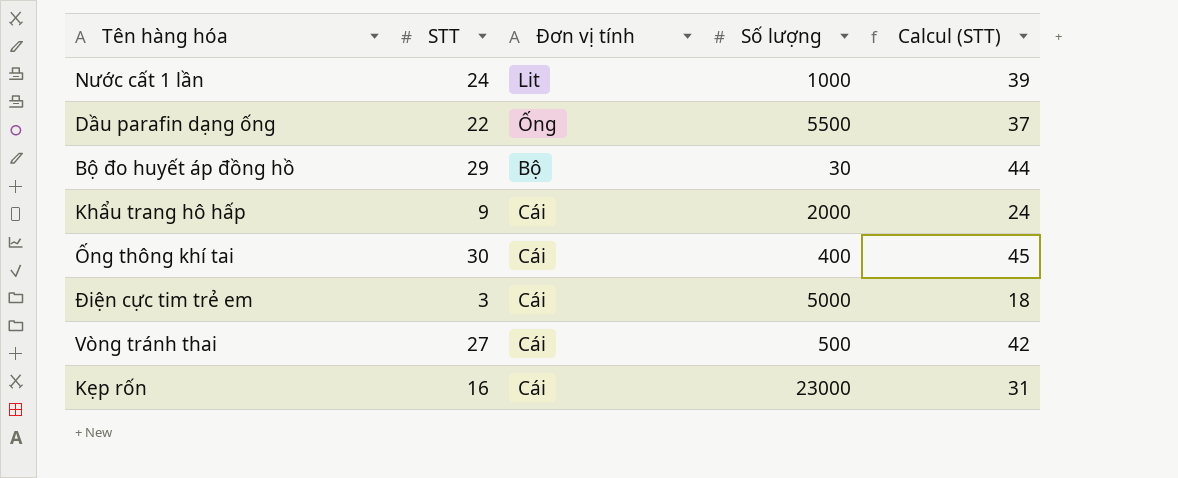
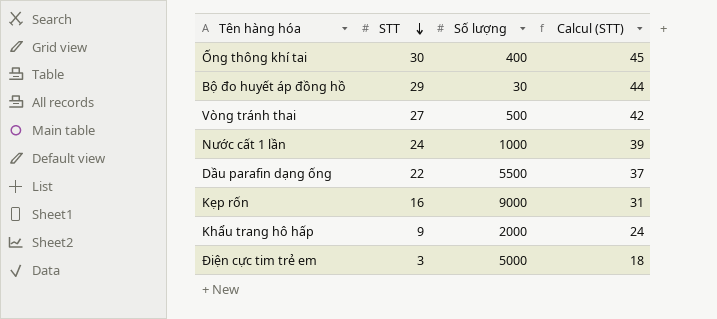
row order: none -> STT descending
column Đơn vị tính | position: 3 -> none
Kẹp rốn | Số lượng: 23000 -> 9000

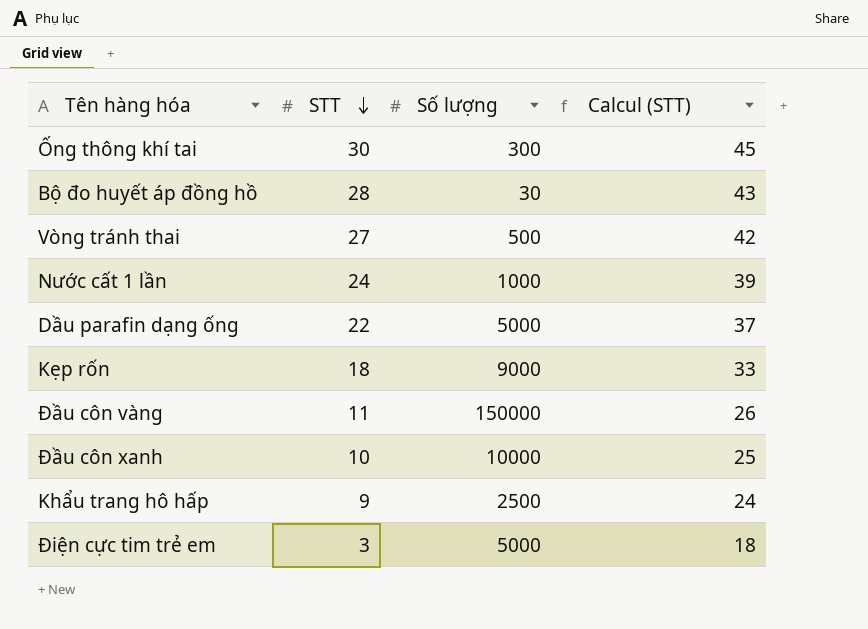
Ống thông khí tai | Số lượng: 400 -> 300
Bộ đo huyết áp đồng hồ | STT: 29 -> 28
Bộ đo huyết áp đồng hồ | Calcul (STT): 44 -> 43
Dầu parafin dạng ống | Số lượng: 5500 -> 5000
Kẹp rốn | STT: 16 -> 18
Kẹp rốn | Calcul (STT): 31 -> 33
row Đầu côn vàng: none -> 11 | 150000 | 26
row Đầu côn xanh: none -> 10 | 10000 | 25
Khẩu trang hô hấp | Số lượng: 2000 -> 2500

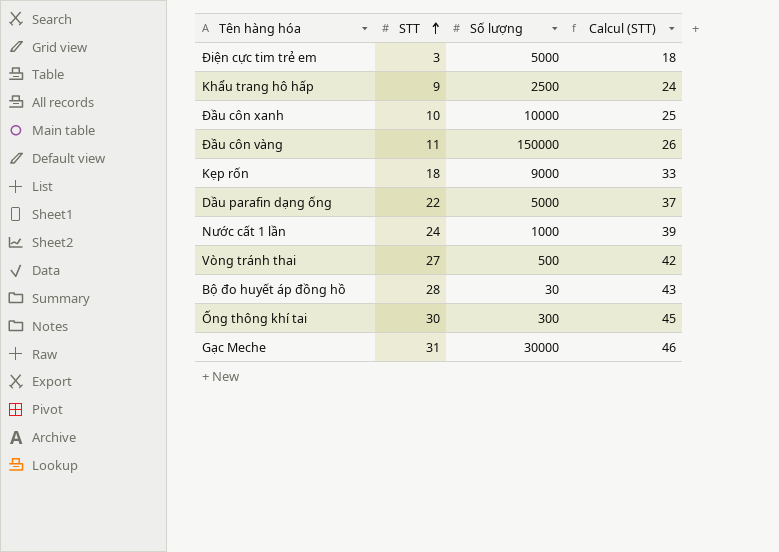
row order: STT descending -> STT ascending
row Gạc Meche: none -> 31 | 30000 | 46

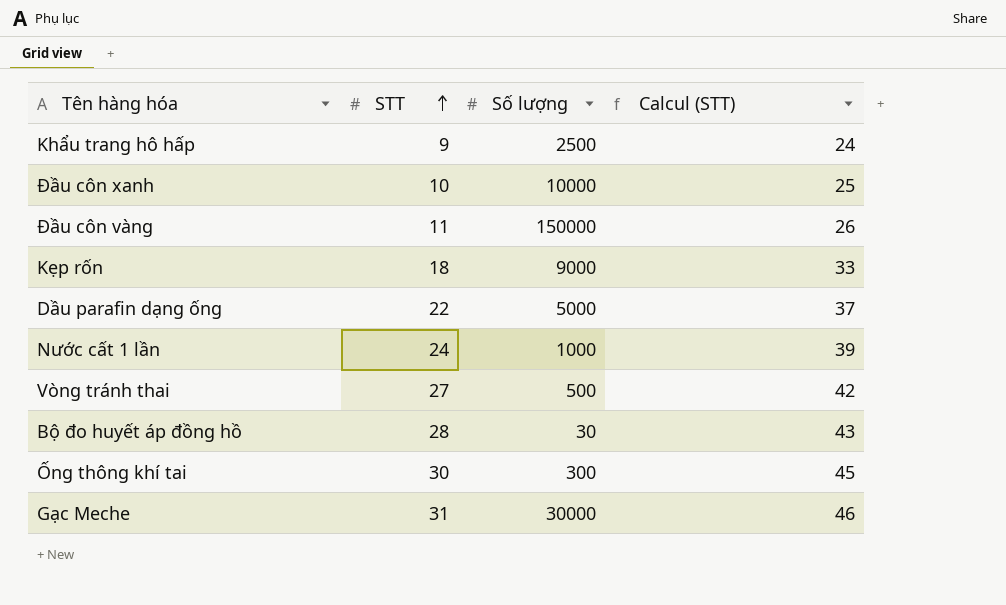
row Điện cực tim trẻ em: 3 | 5000 | 18 -> none

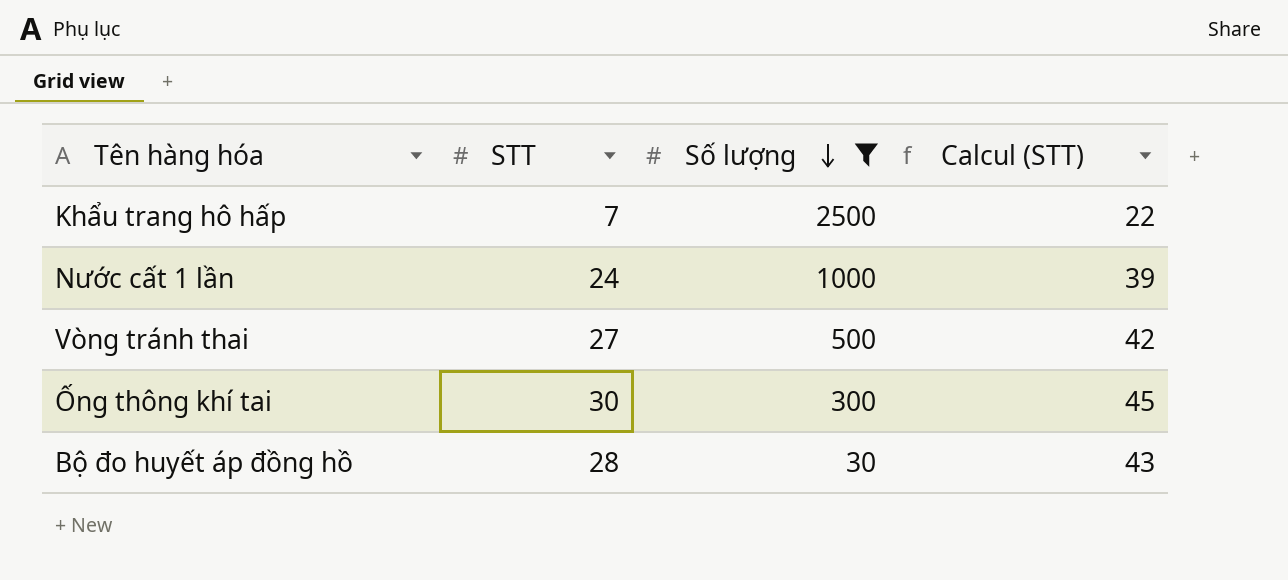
filter: none -> Số lượng <= 2500
row order: STT ascending -> Số lượng descending
Khẩu trang hô hấp | STT: 9 -> 7
Khẩu trang hô hấp | Calcul (STT): 24 -> 22

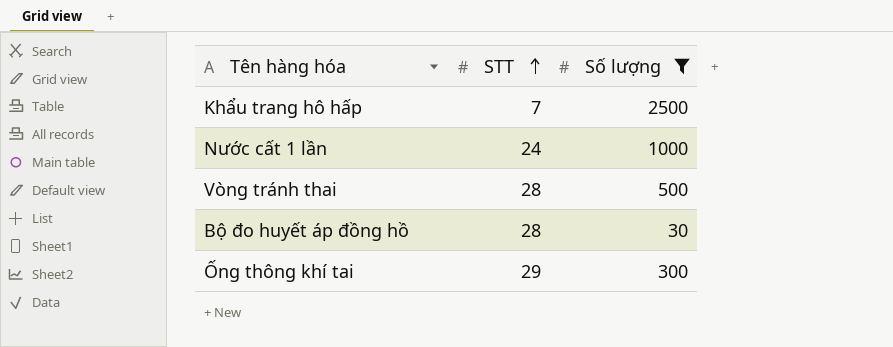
row order: Số lượng descending -> STT ascending
column Calcul (STT) | formula: [STT] + 15 -> none
Vòng tránh thai | STT: 27 -> 28
Ống thông khí tai | STT: 30 -> 29

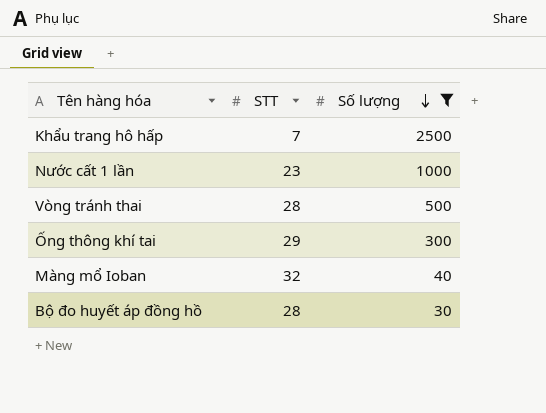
row order: STT ascending -> Số lượng descending
Nước cất 1 lần | STT: 24 -> 23
row Màng mổ Ioban: none -> 32 | 40

